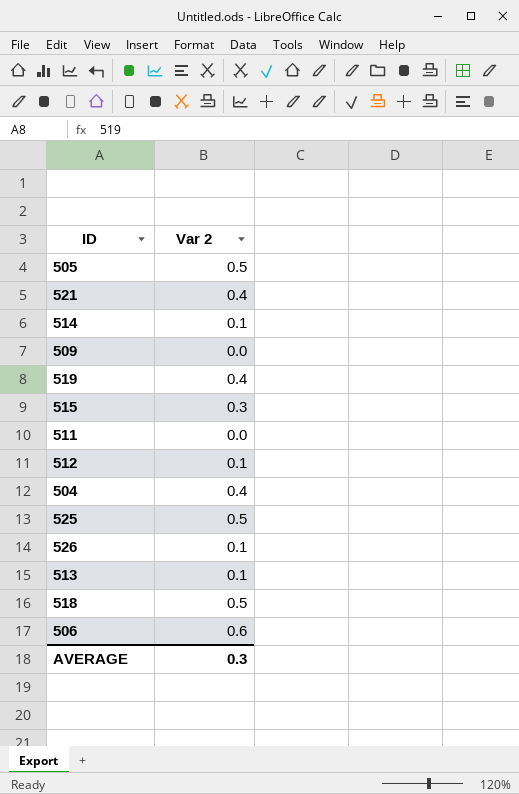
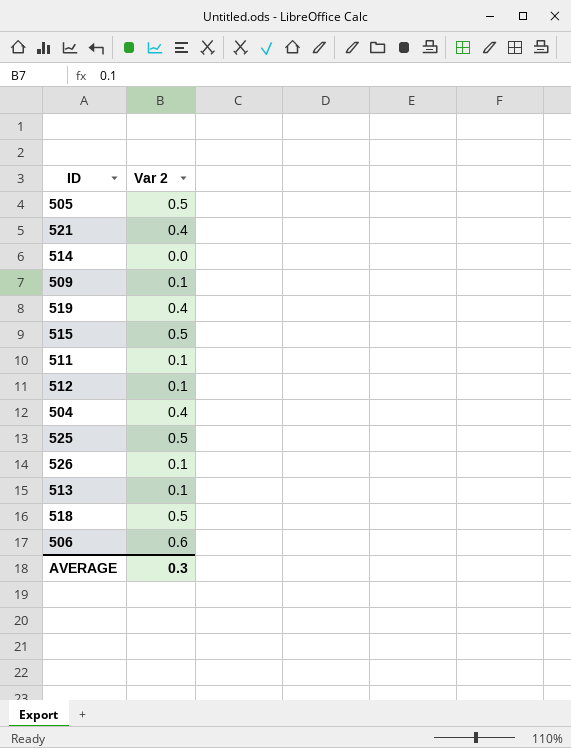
514 | Var 2: 0.1 -> 0.0
509 | Var 2: 0.0 -> 0.1
515 | Var 2: 0.3 -> 0.5
511 | Var 2: 0.0 -> 0.1

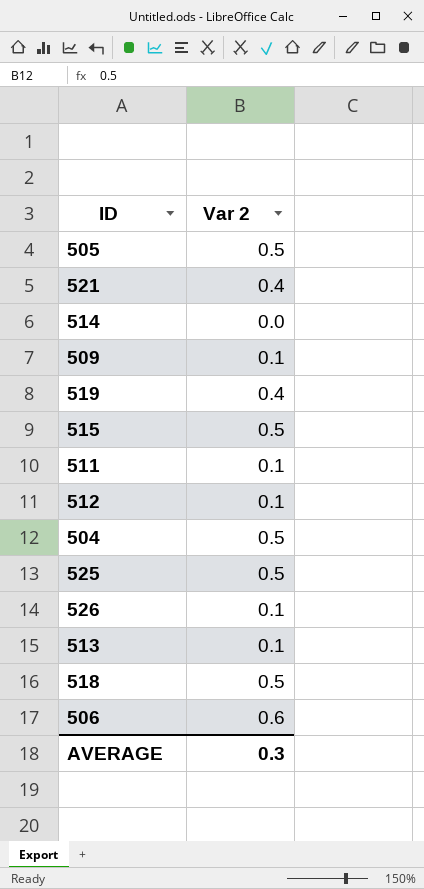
504 | Var 2: 0.4 -> 0.5

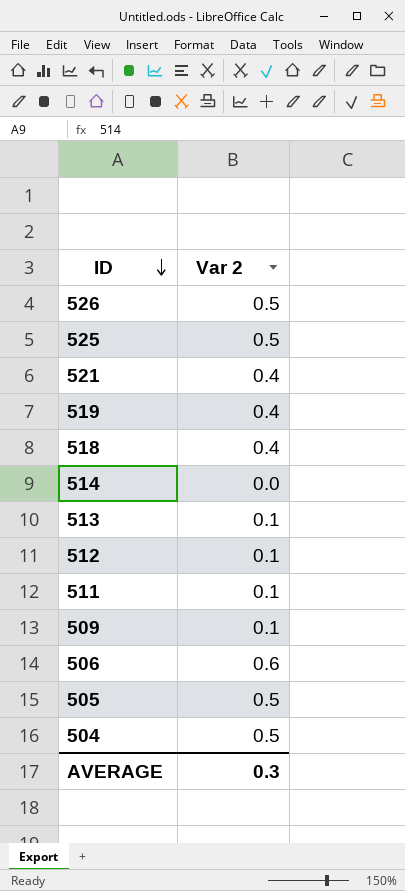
row order: none -> ID descending
row 515: 0.5 -> none
526 | Var 2: 0.1 -> 0.5
518 | Var 2: 0.5 -> 0.4

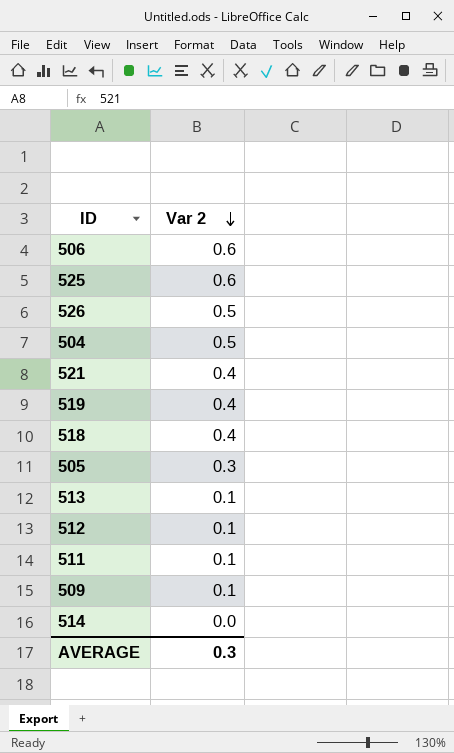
row order: ID descending -> Var 2 descending
525 | Var 2: 0.5 -> 0.6
505 | Var 2: 0.5 -> 0.3

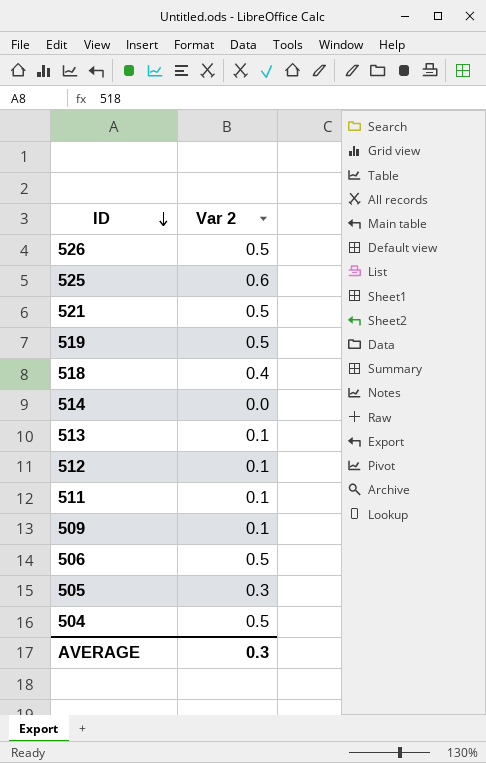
row order: Var 2 descending -> ID descending
521 | Var 2: 0.4 -> 0.5
519 | Var 2: 0.4 -> 0.5
506 | Var 2: 0.6 -> 0.5

